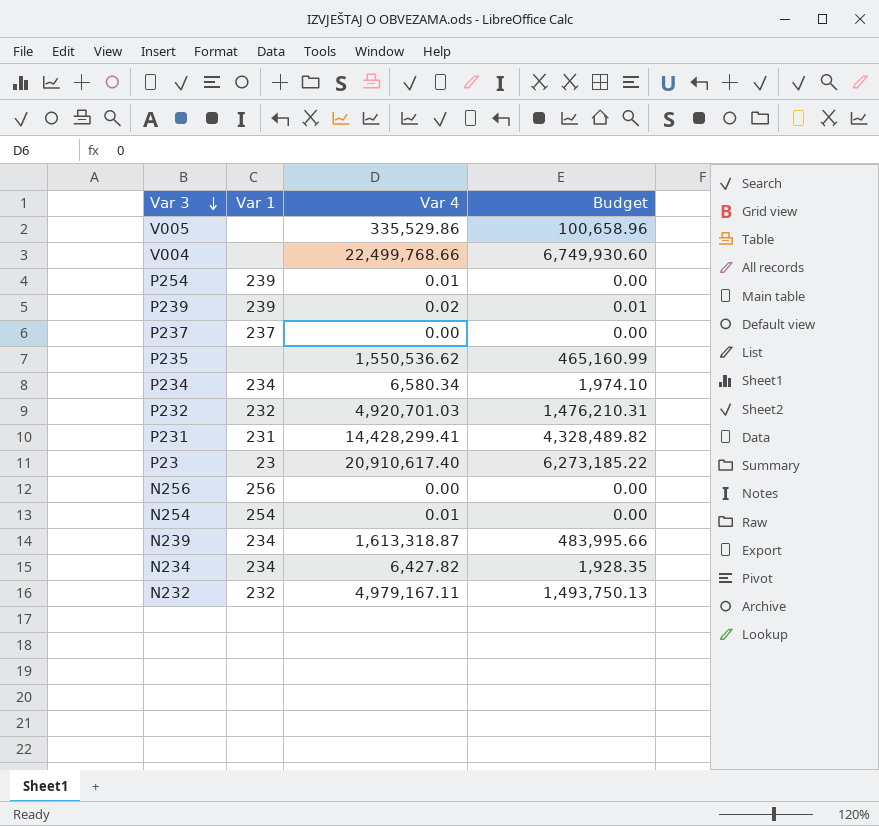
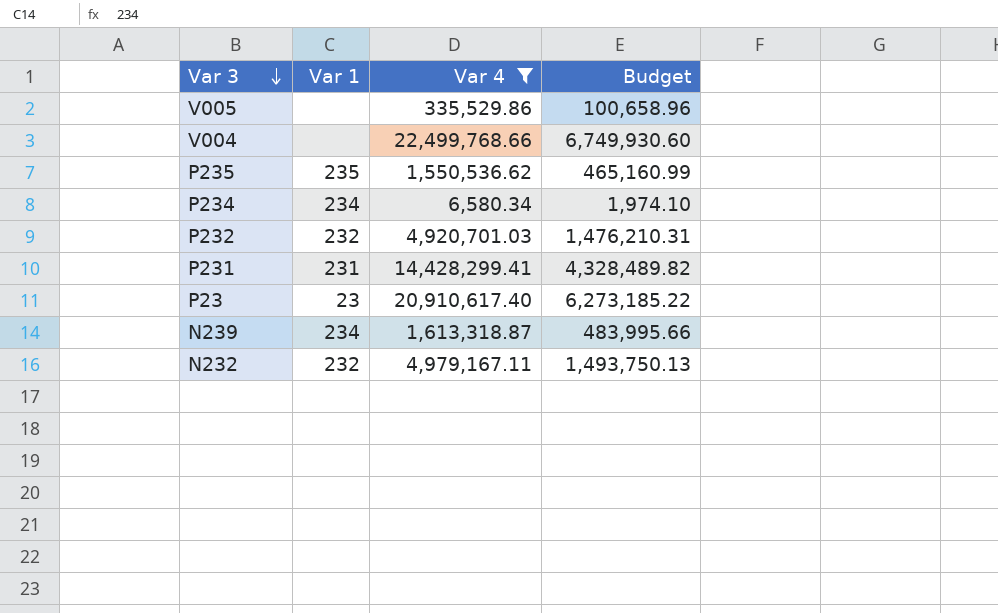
filter: none -> Var 4 >= 6,580.34
P235 | Var 1: none -> 235

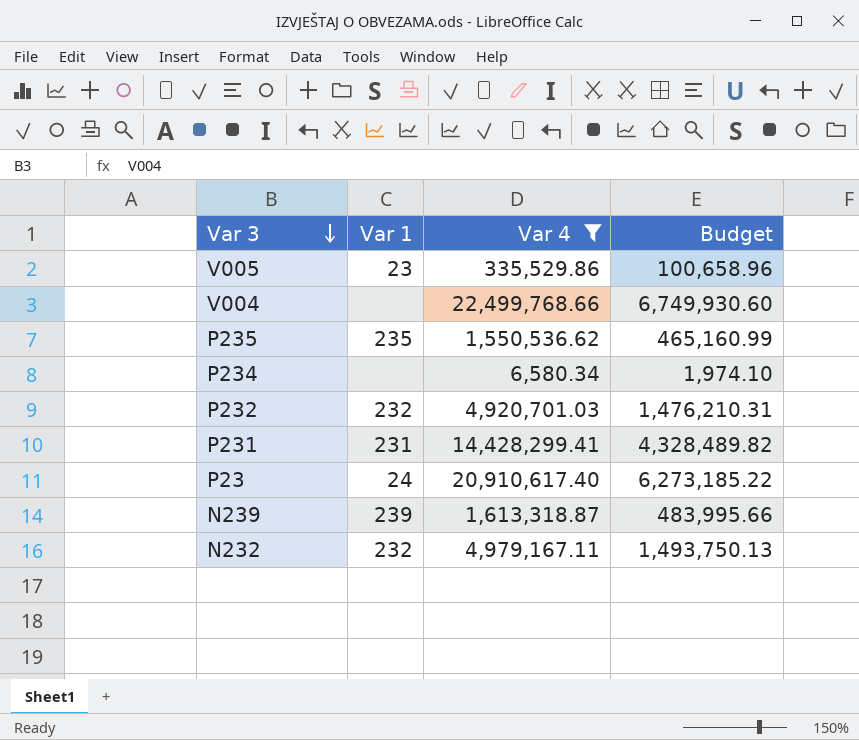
V005 | Var 1: none -> 23
P234 | Var 1: 234 -> none
P23 | Var 1: 23 -> 24
N239 | Var 1: 234 -> 239

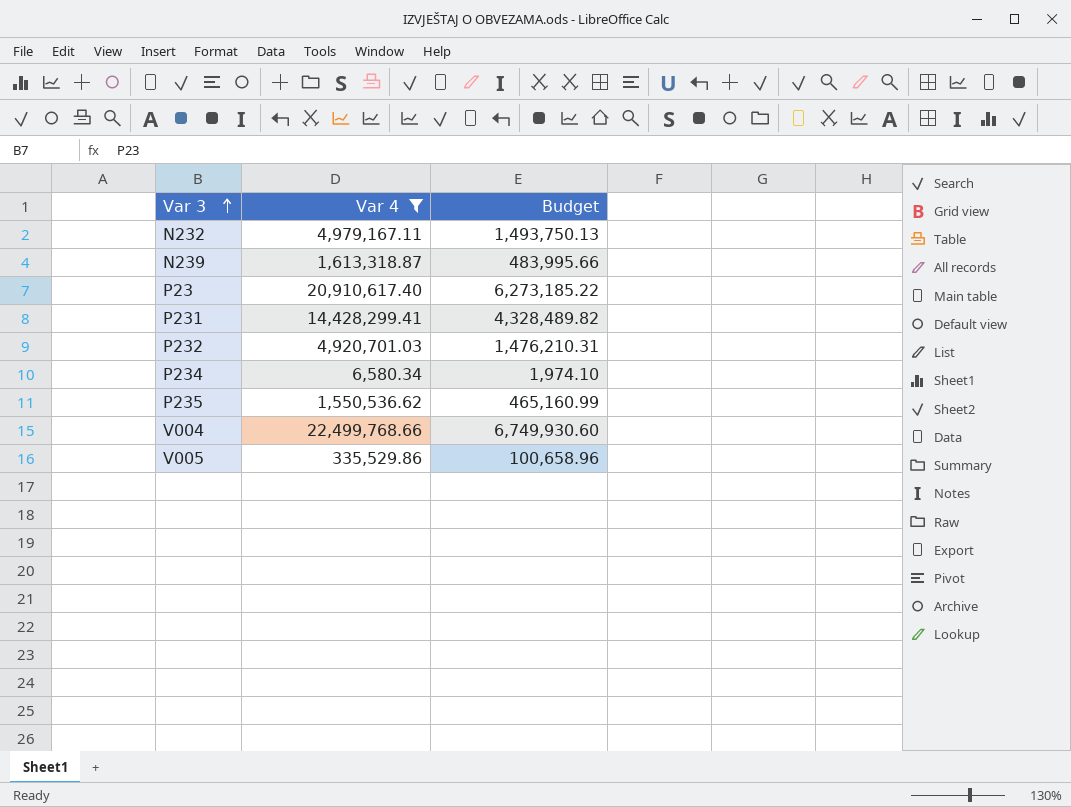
row order: Var 3 descending -> Var 3 ascending
column Var 1 | position: 2 -> none

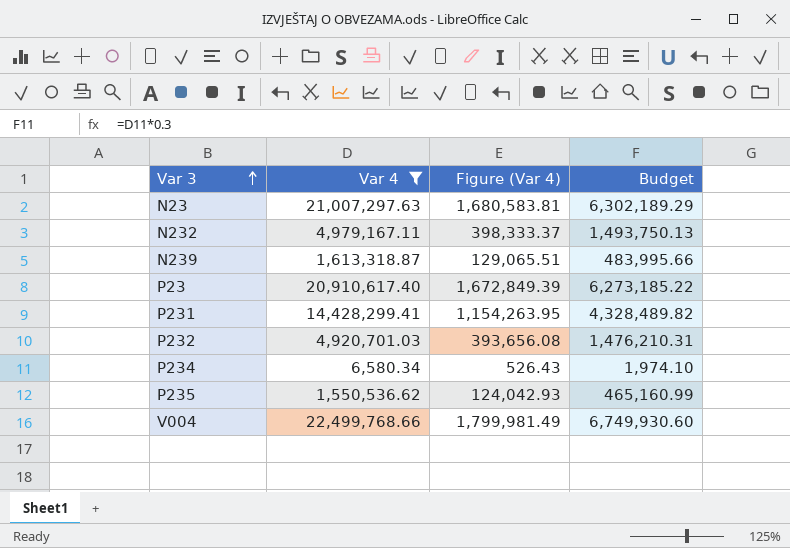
column Figure (Var 4) | formula: none -> [Var 4] * 0.08
row V005: 335,529.86 | 100,658.96 -> none
row N23: none -> 21,007,297.63 | 1,680,583.81 | 6,302,189.29

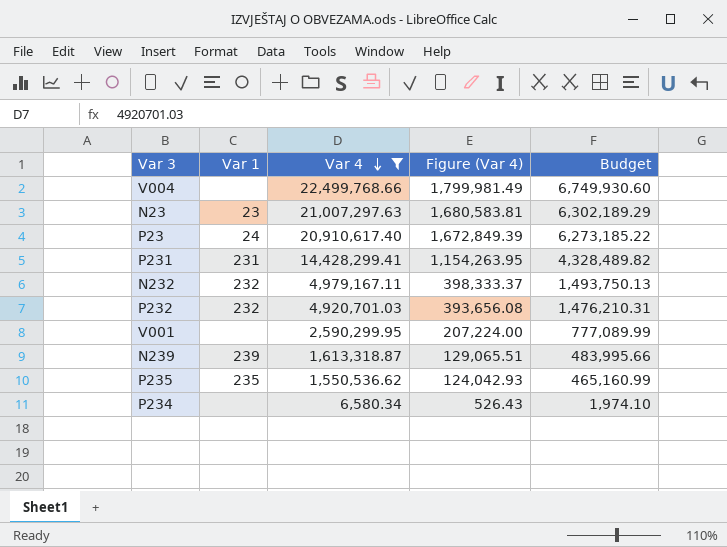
row order: Var 3 ascending -> Var 4 descending
column Var 1 | position: none -> 2
row V001: none -> none | 2,590,299.95 | 207,224.00 | 777,089.99

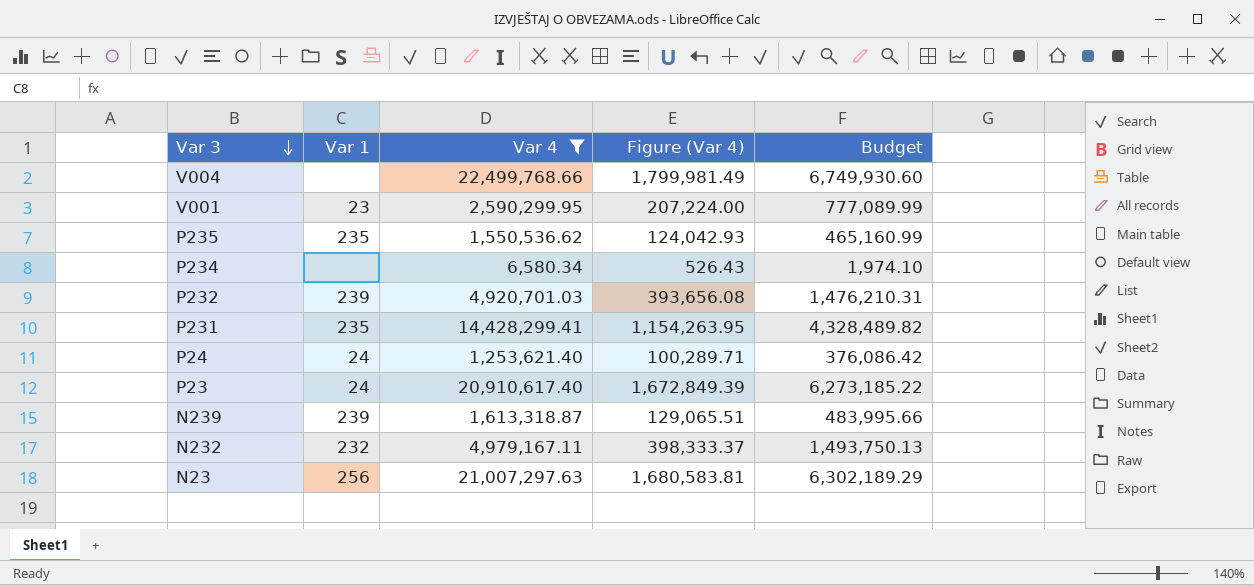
row order: Var 4 descending -> Var 3 descending
V001 | Var 1: none -> 23
P232 | Var 1: 232 -> 239
P231 | Var 1: 231 -> 235
row P24: none -> 24 | 1,253,621.40 | 100,289.71 | 376,086.42
N23 | Var 1: 23 -> 256

